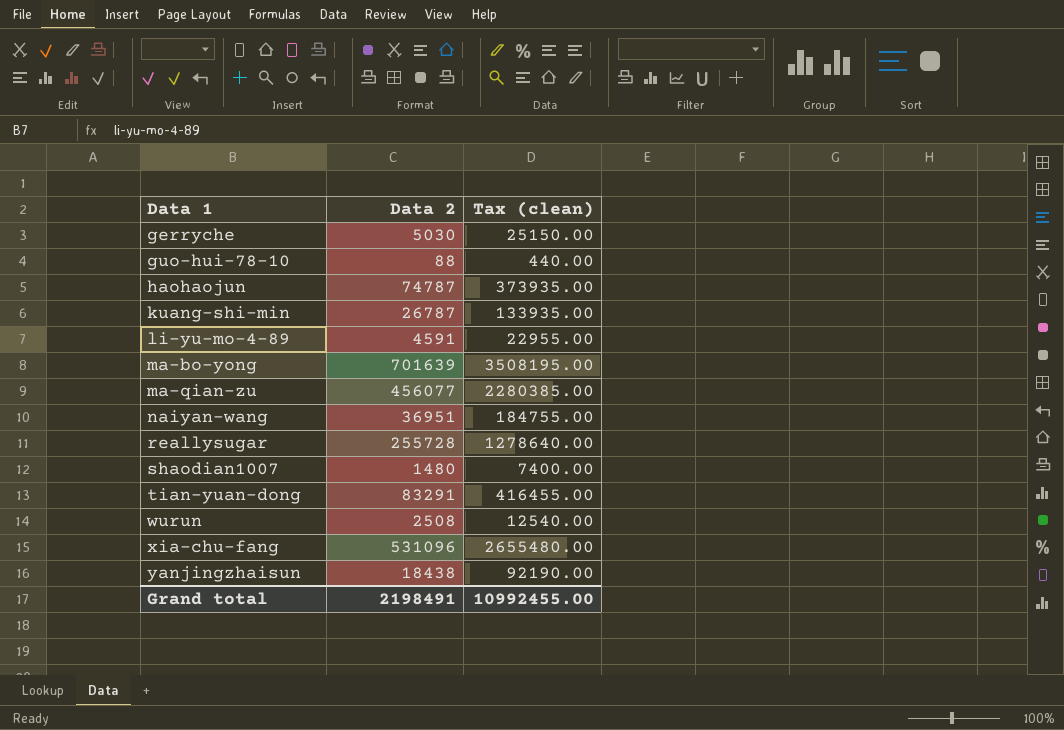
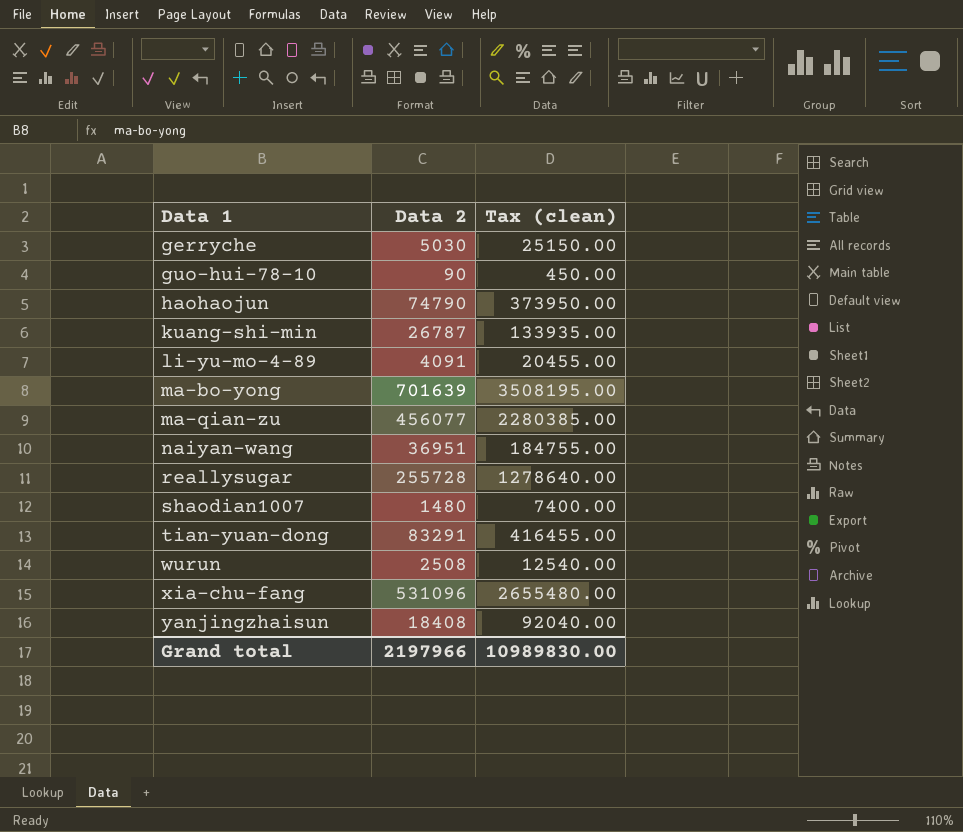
guo-hui-78-10 | Data 2: 88 -> 90
guo-hui-78-10 | Tax (clean): 440.00 -> 450.00
haohaojun | Data 2: 74787 -> 74790
haohaojun | Tax (clean): 373935.00 -> 373950.00
li-yu-mo-4-89 | Data 2: 4591 -> 4091
li-yu-mo-4-89 | Tax (clean): 22955.00 -> 20455.00
yanjingzhaisun | Data 2: 18438 -> 18408
yanjingzhaisun | Tax (clean): 92190.00 -> 92040.00
Grand total | Data 2: 2198491 -> 2197966
Grand total | Tax (clean): 10992455.00 -> 10989830.00

